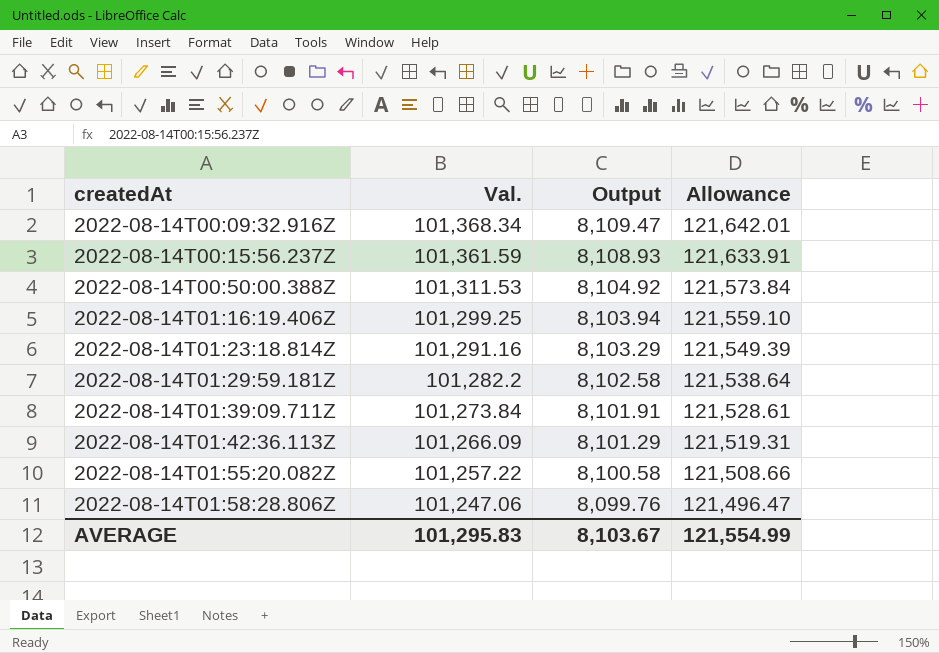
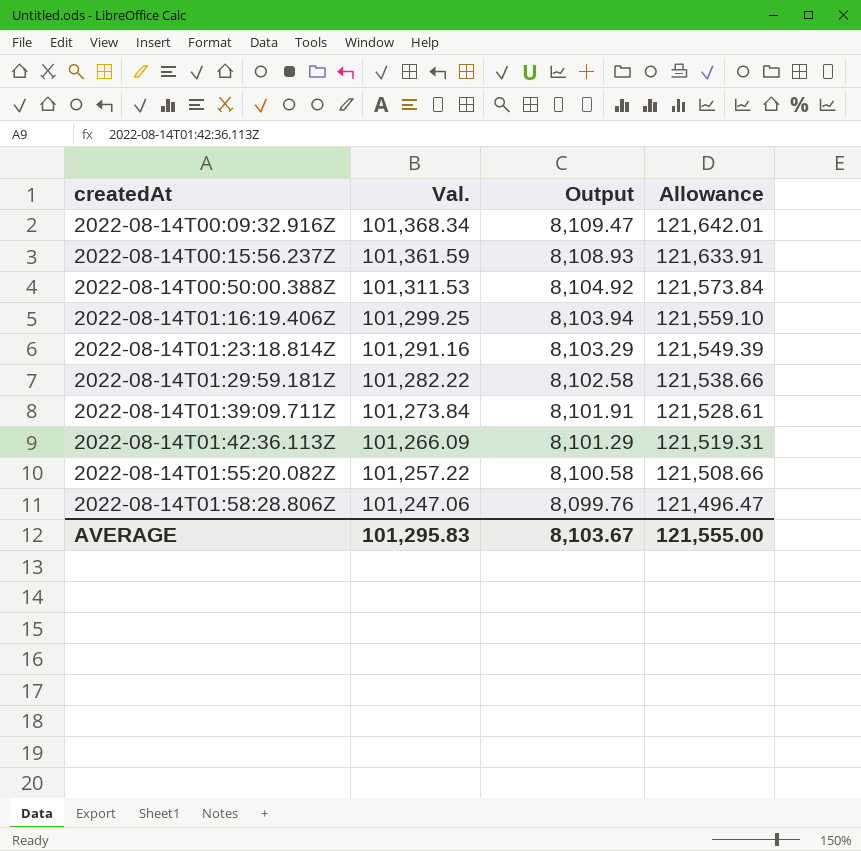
2022-08-14T01:29:59.181Z | Val.: 101,282.2 -> 101,282.22
2022-08-14T01:29:59.181Z | Allowance: 121,538.64 -> 121,538.66
AVERAGE | Allowance: 121,554.99 -> 121,555.00

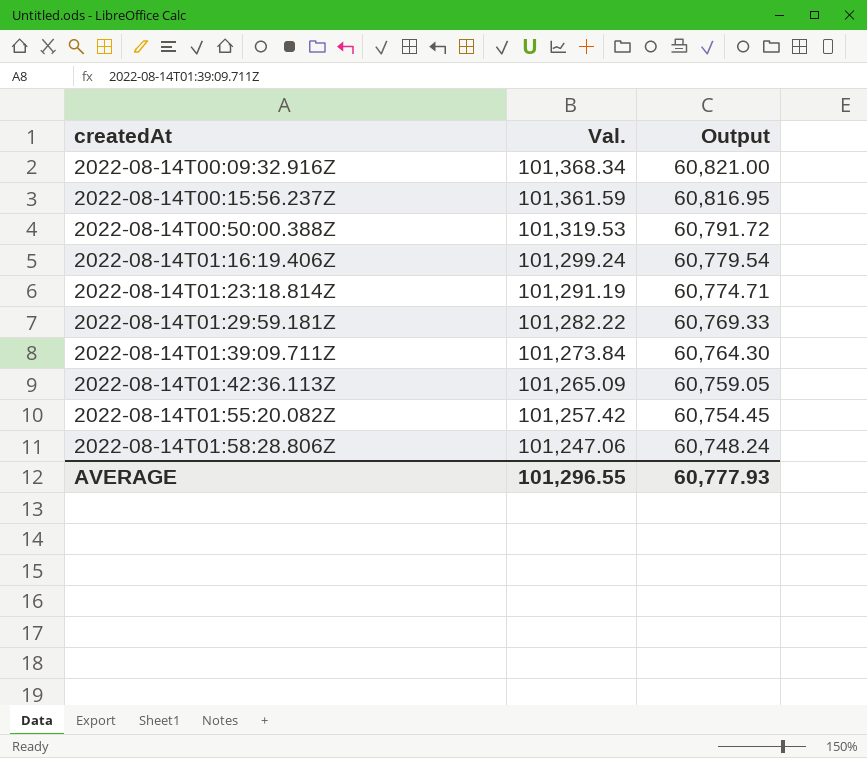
column Allowance | formula: [Val.] * 1.2 -> none
column Output | formula: [Val.] * 0.08 -> [Val.] * 0.6
2022-08-14T00:50:00.388Z | Val.: 101,311.53 -> 101,319.53
2022-08-14T01:16:19.406Z | Val.: 101,299.25 -> 101,299.24
2022-08-14T01:23:18.814Z | Val.: 101,291.16 -> 101,291.19
2022-08-14T01:42:36.113Z | Val.: 101,266.09 -> 101,265.09
2022-08-14T01:55:20.082Z | Val.: 101,257.22 -> 101,257.42
AVERAGE | Val.: 101,295.83 -> 101,296.55
AVERAGE | Output: 8,103.67 -> 60,777.93

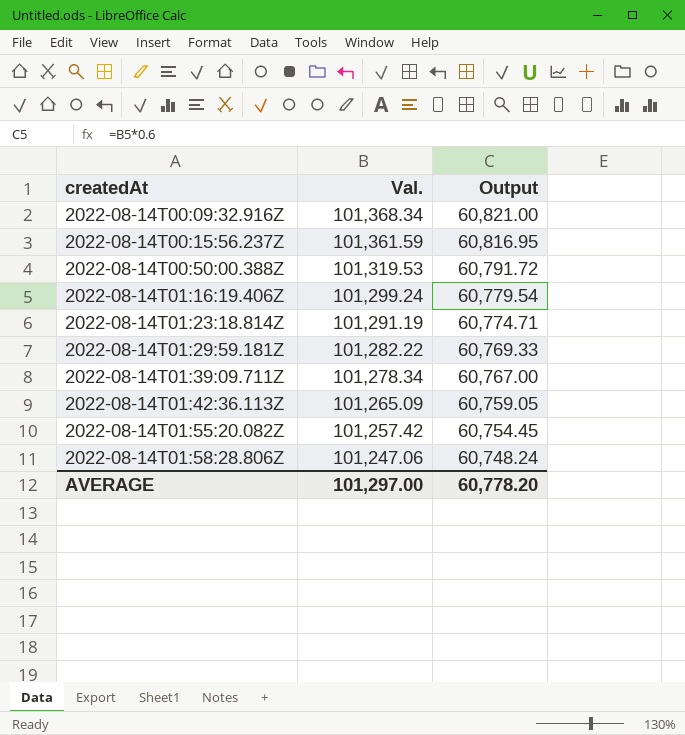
2022-08-14T01:39:09.711Z | Val.: 101,273.84 -> 101,278.34
2022-08-14T01:39:09.711Z | Output: 60,764.30 -> 60,767.00
AVERAGE | Val.: 101,296.55 -> 101,297.00
AVERAGE | Output: 60,777.93 -> 60,778.20

